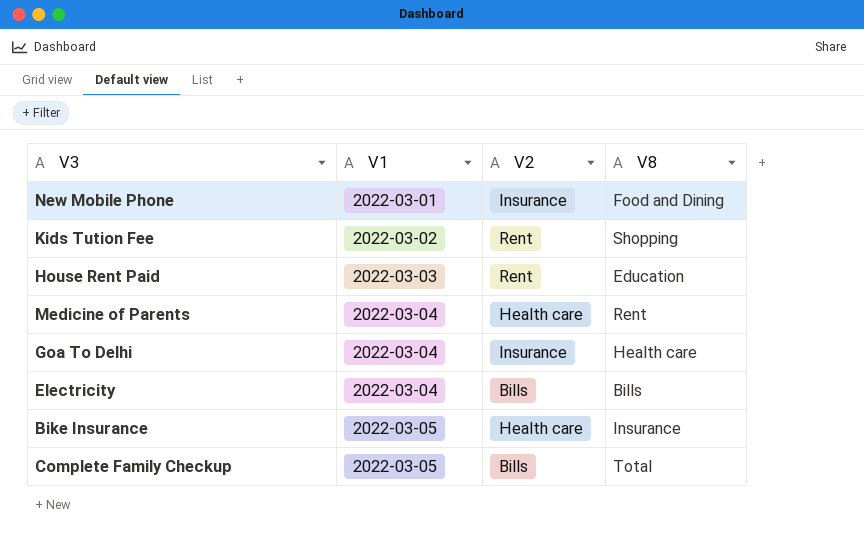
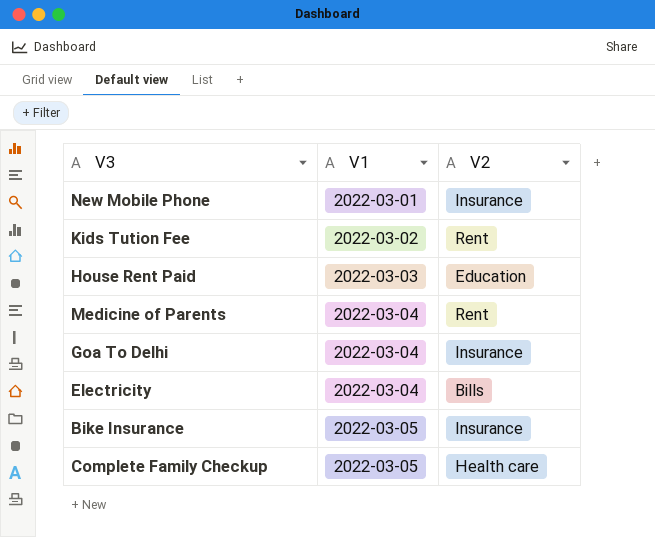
column V8 | position: 4 -> none
House Rent Paid | V2: Rent -> Education
Medicine of Parents | V2: Health care -> Rent
Bike Insurance | V2: Health care -> Insurance
Complete Family Checkup | V2: Bills -> Health care

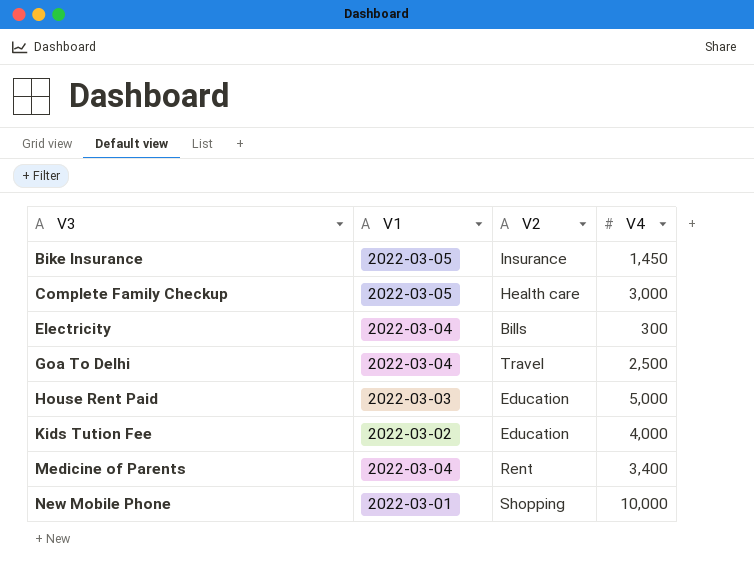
row order: V1 ascending -> V3 ascending
column V4 | position: none -> 4
Goa To Delhi | V2: Insurance -> Travel
Kids Tution Fee | V2: Rent -> Education
New Mobile Phone | V2: Insurance -> Shopping

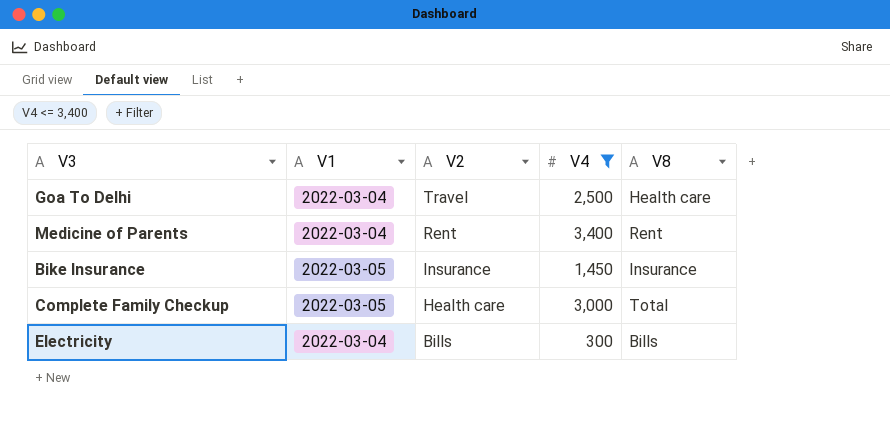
filter: none -> V4 <= 3,400
row order: V3 ascending -> V2 descending
column V8 | position: none -> 5

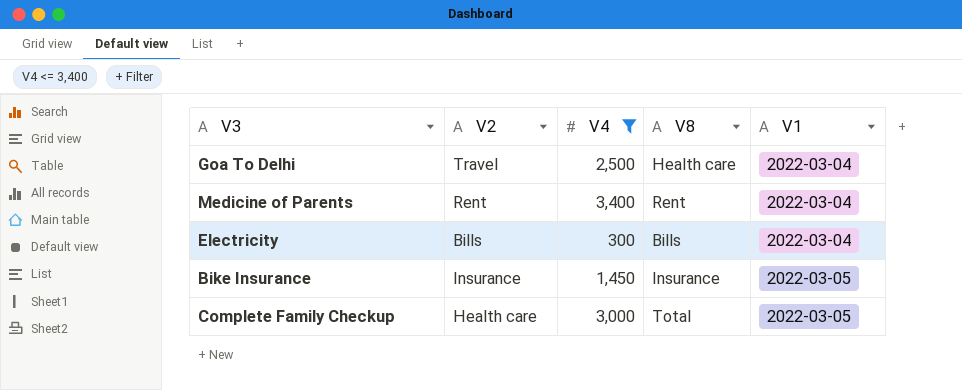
row order: V2 descending -> V1 ascending
column V1 | position: 2 -> 5

